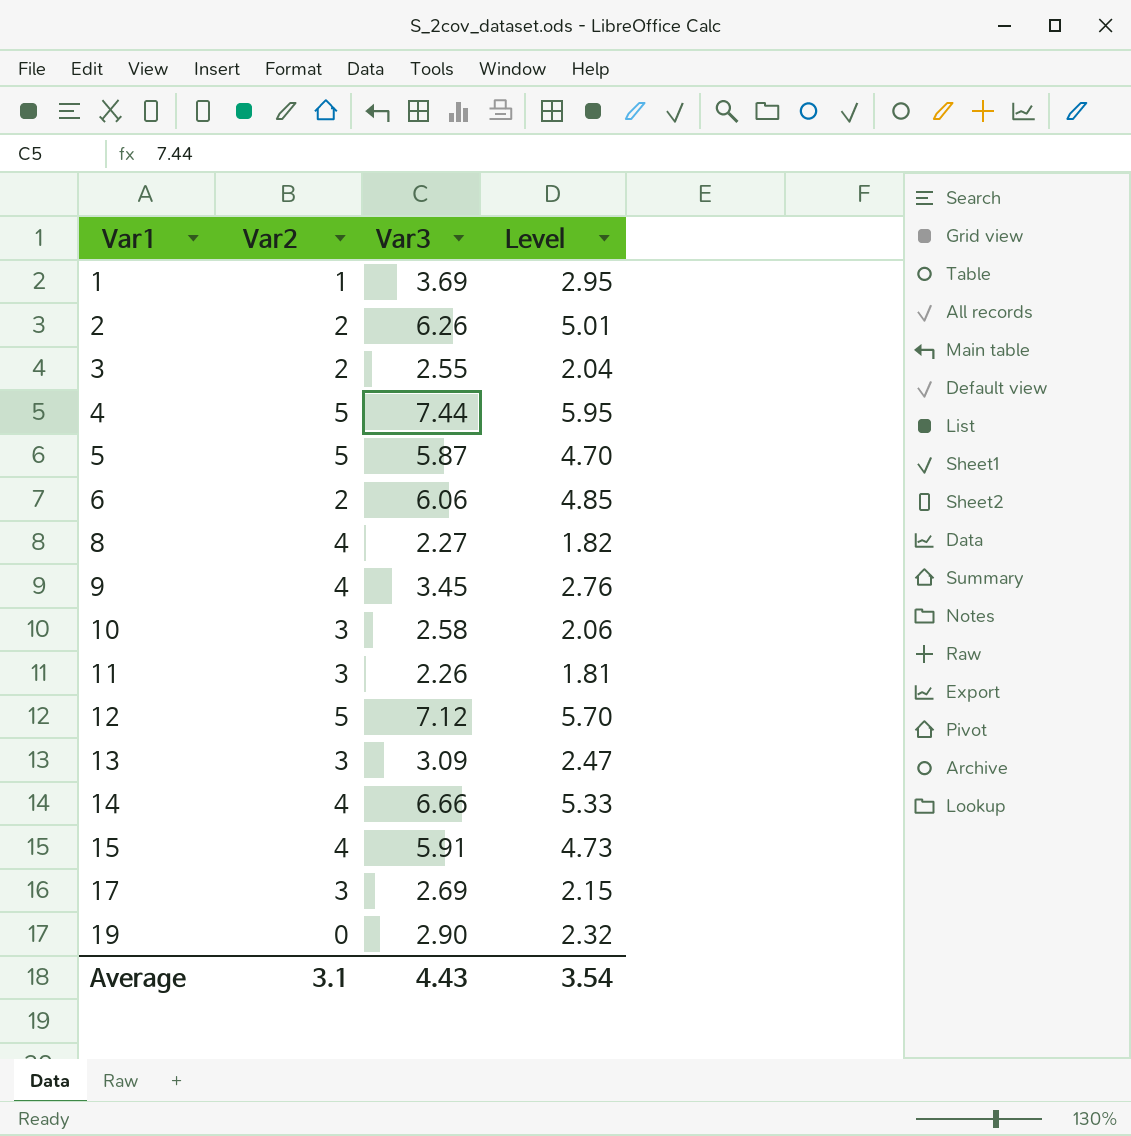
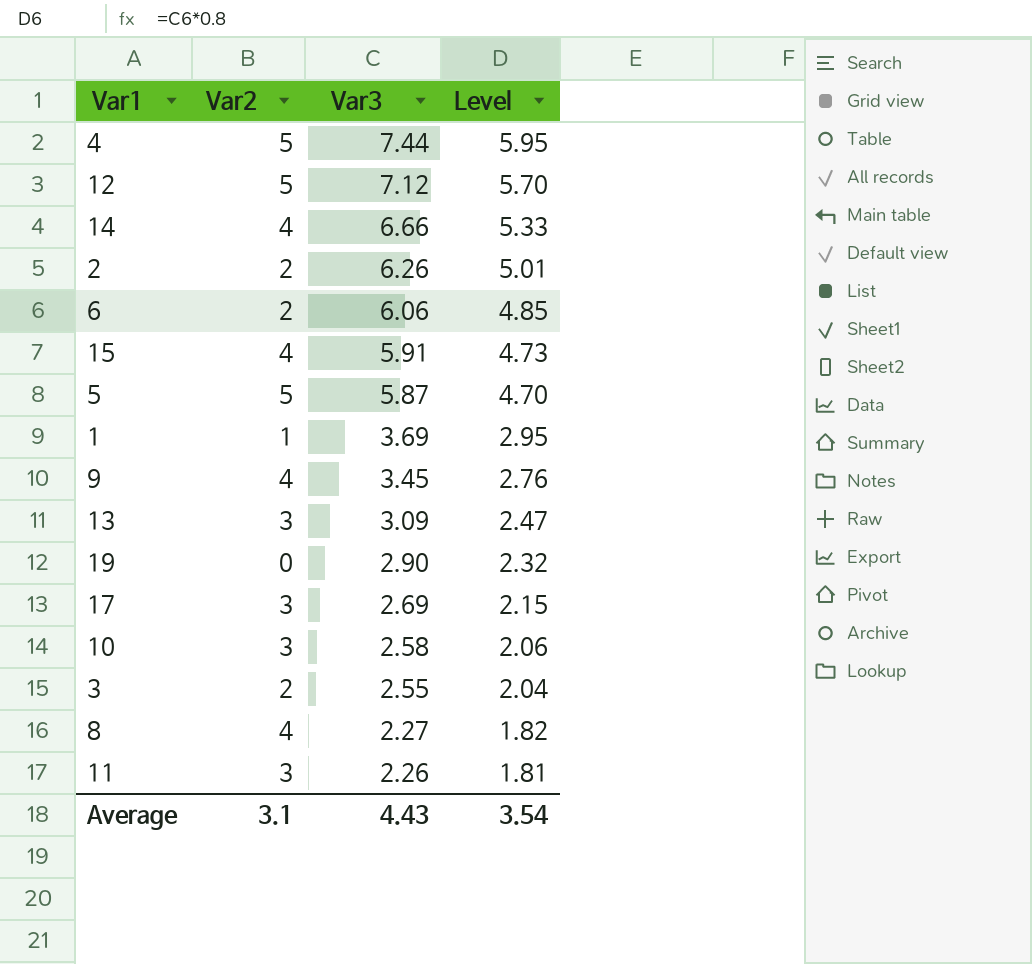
row order: Var1 ascending -> Var3 descending

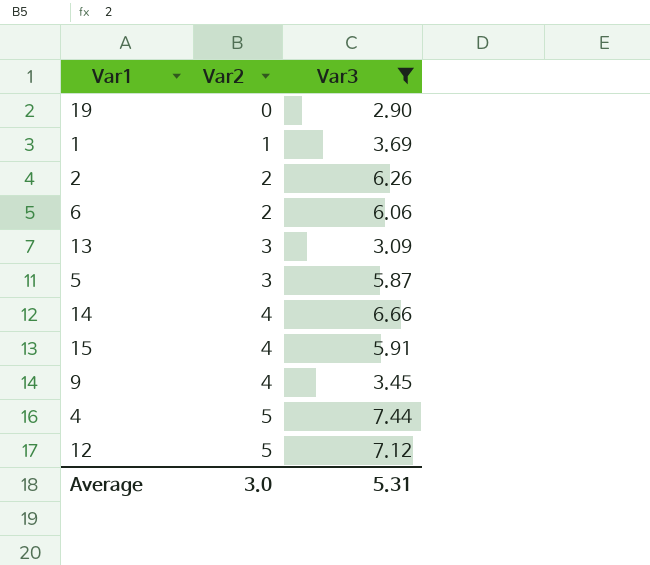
filter: none -> Var3 >= 2.90
row order: Var3 descending -> Var2 ascending
column Level | formula: [Var3] * 0.8 -> none
5 | Var2: 5 -> 3
Average | Var2: 3.1 -> 3.0
Average | Var3: 4.43 -> 5.31

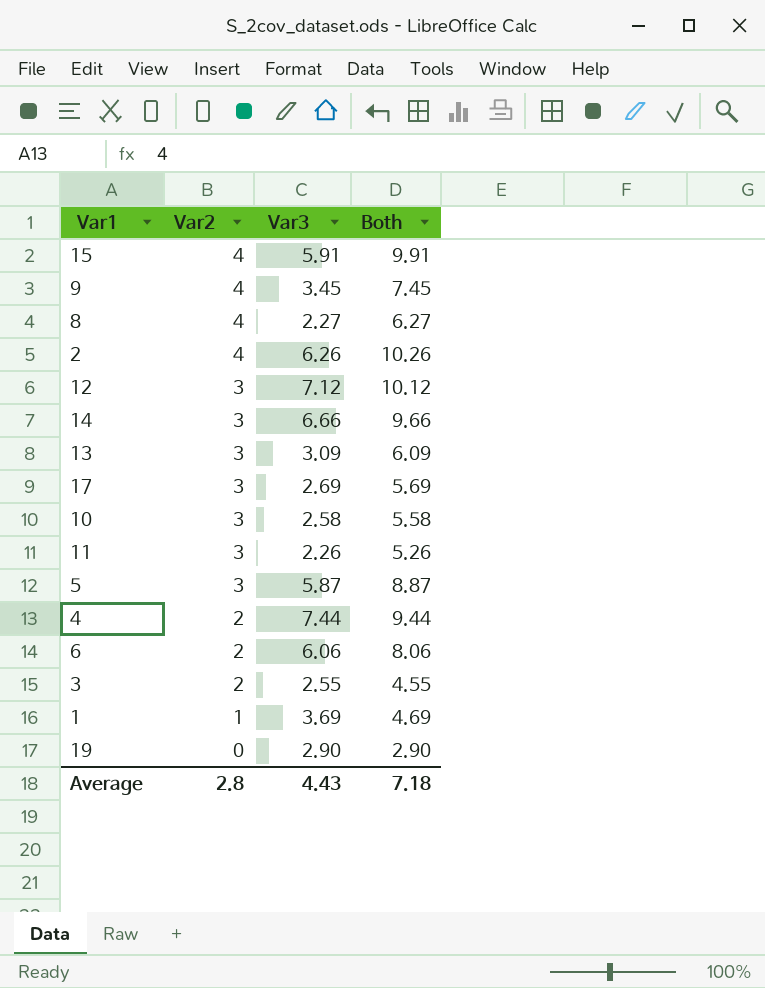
filter: Var3 >= 2.90 -> none
row order: Var2 ascending -> Var2 descending
column Both | formula: none -> [Var2] + [Var3]
2 | Var2: 2 -> 4
12 | Var2: 5 -> 3
14 | Var2: 4 -> 3
4 | Var2: 5 -> 2
Average | Var2: 3.0 -> 2.8
Average | Var3: 5.31 -> 4.43

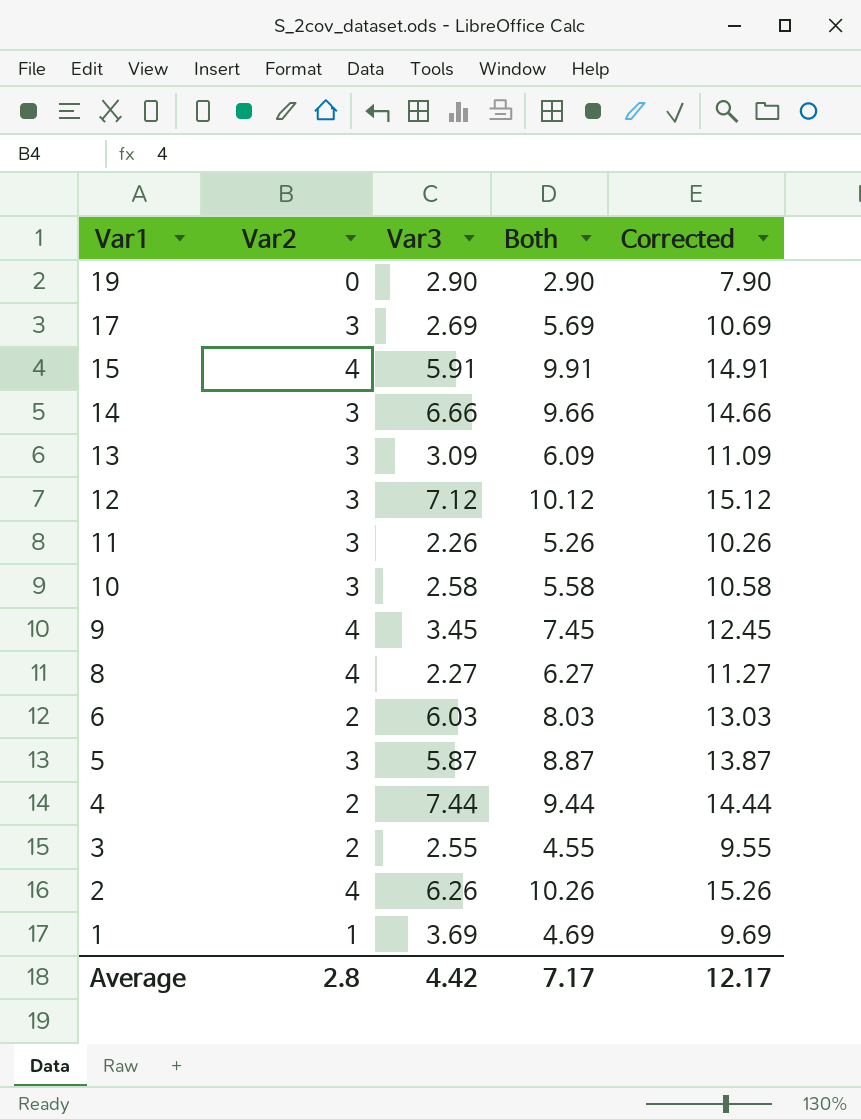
row order: Var2 descending -> Var1 descending
column Corrected | formula: none -> [Both] + 5
6 | Var3: 6.06 -> 6.03
6 | Both: 8.06 -> 8.03
Average | Var3: 4.43 -> 4.42
Average | Both: 7.18 -> 7.17

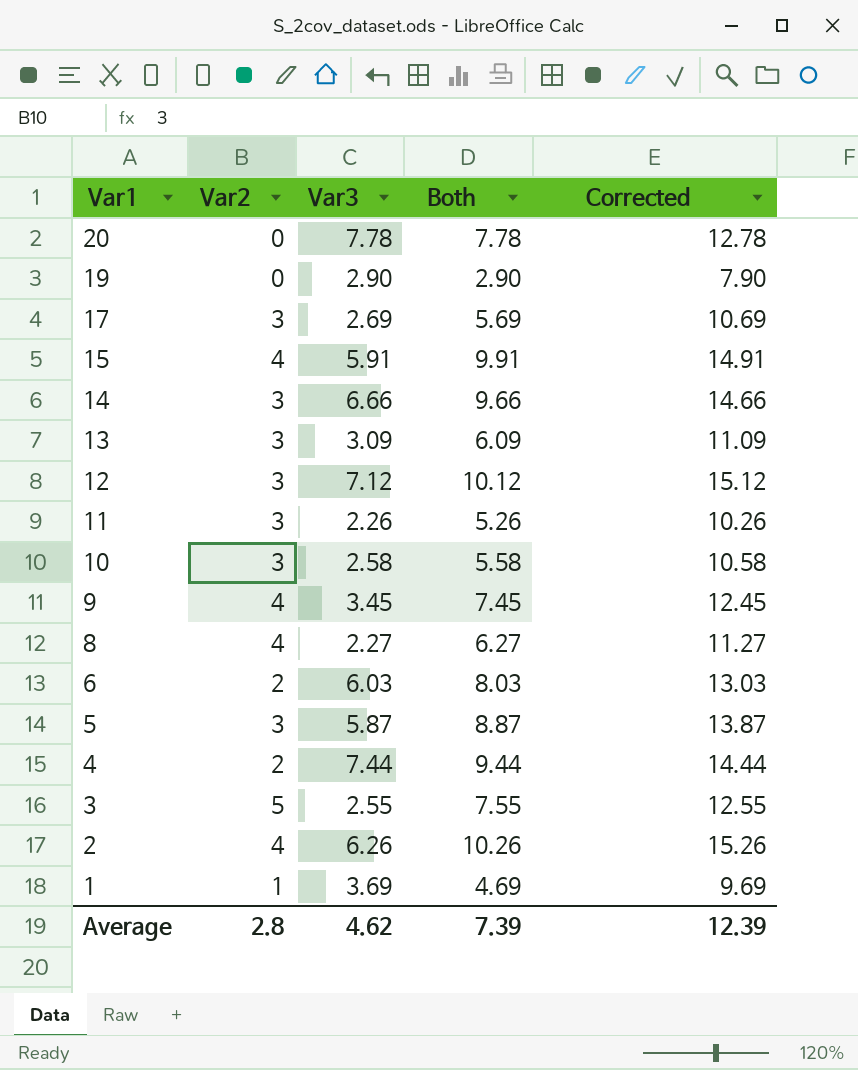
row 20: none -> 0 | 7.78 | 7.78 | 12.78
3 | Var2: 2 -> 5
3 | Both: 4.55 -> 7.55
3 | Corrected: 9.55 -> 12.55
Average | Var3: 4.42 -> 4.62
Average | Both: 7.17 -> 7.39
Average | Corrected: 12.17 -> 12.39

